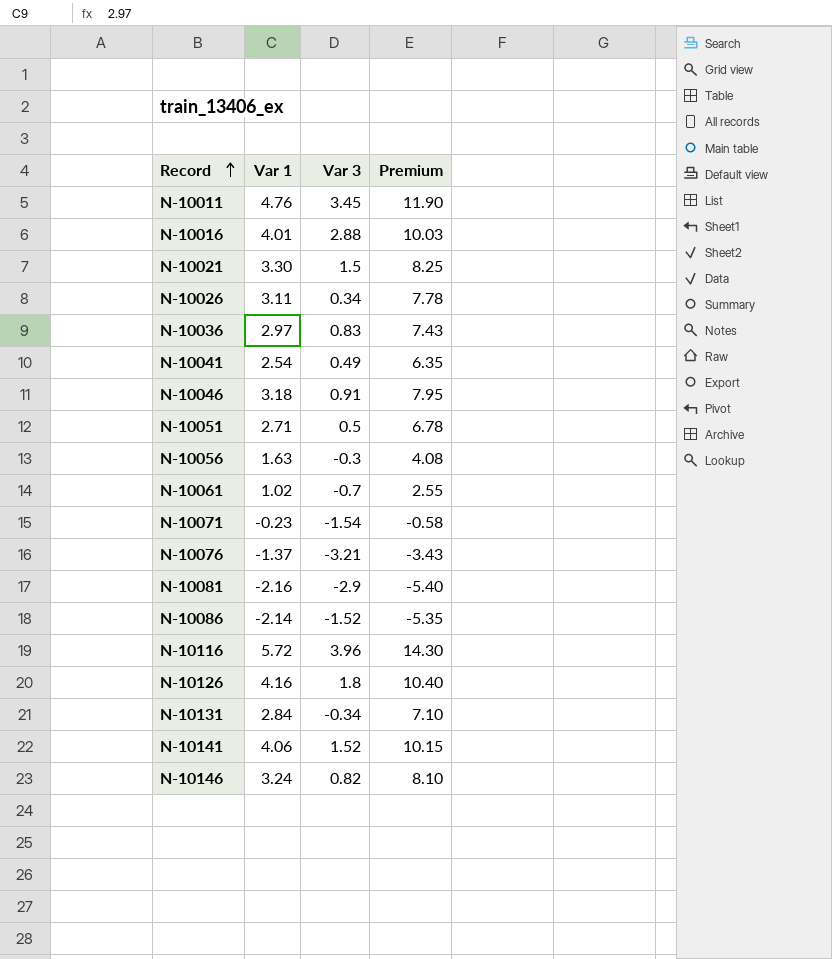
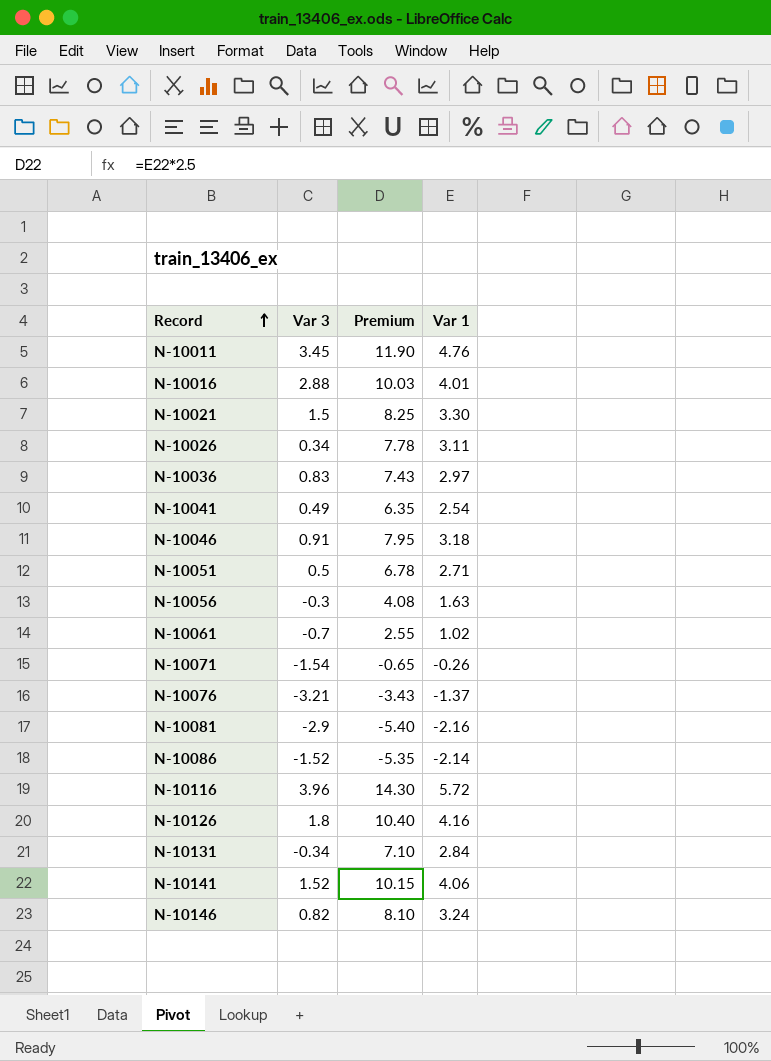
column Var 1 | position: 2 -> 4
N-10071 | Premium: -0.58 -> -0.65
N-10071 | Var 1: -0.23 -> -0.26

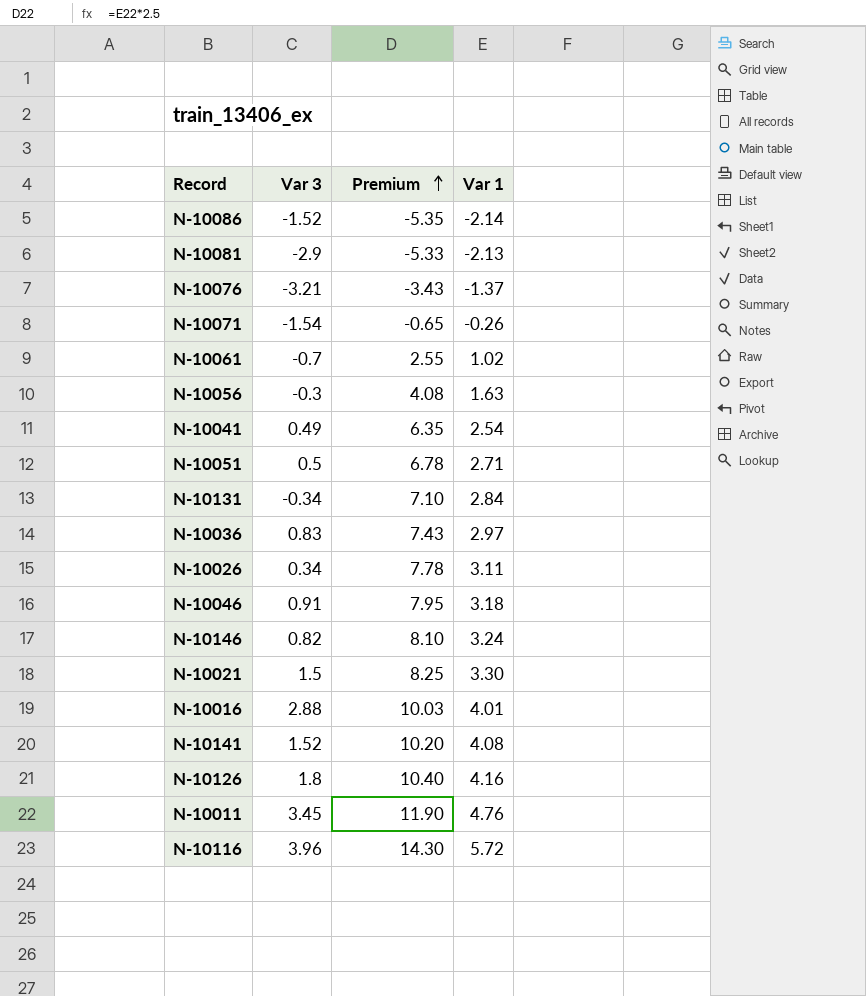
row order: Record ascending -> Premium ascending
N-10081 | Premium: -5.40 -> -5.33
N-10081 | Var 1: -2.16 -> -2.13
N-10141 | Premium: 10.15 -> 10.20
N-10141 | Var 1: 4.06 -> 4.08

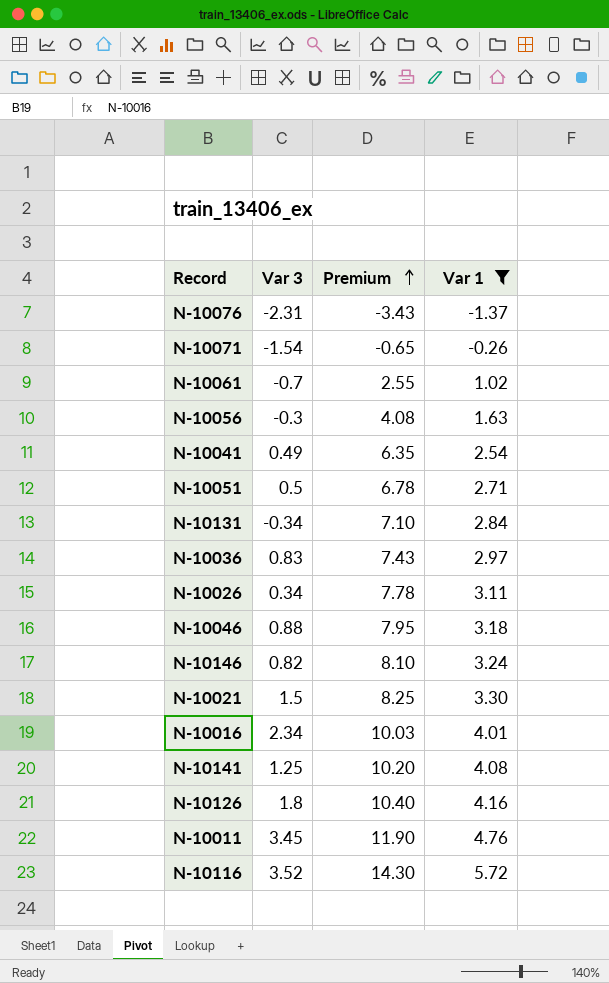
filter: none -> Var 1 >= -1.37
N-10076 | Var 3: -3.21 -> -2.31
N-10046 | Var 3: 0.91 -> 0.88
N-10016 | Var 3: 2.88 -> 2.34
N-10141 | Var 3: 1.52 -> 1.25
N-10116 | Var 3: 3.96 -> 3.52

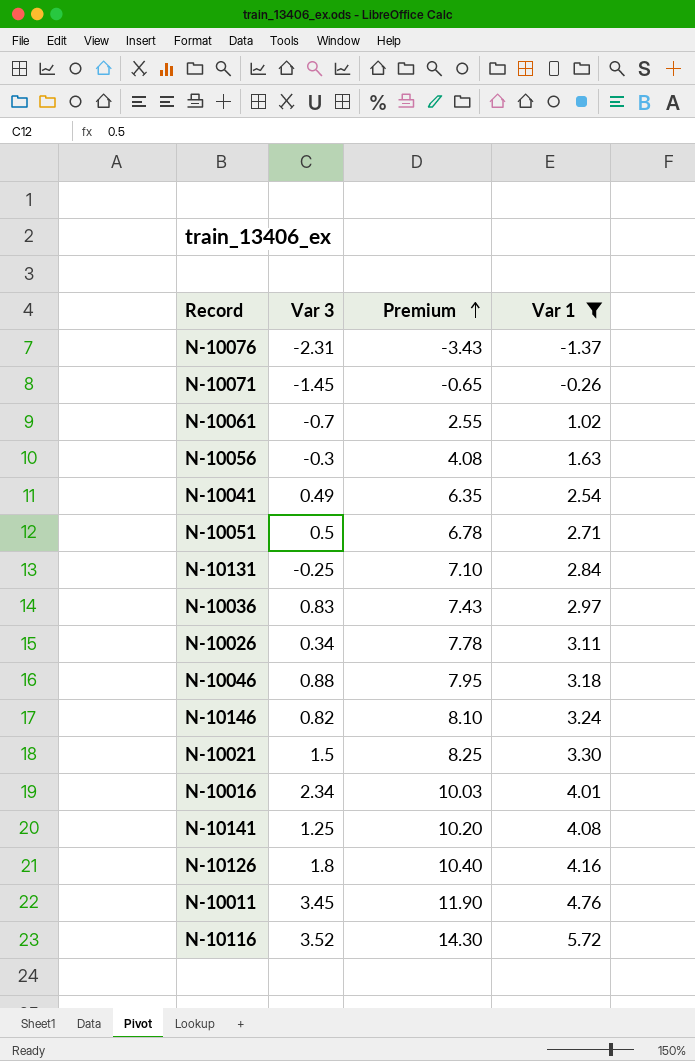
N-10071 | Var 3: -1.54 -> -1.45
N-10131 | Var 3: -0.34 -> -0.25

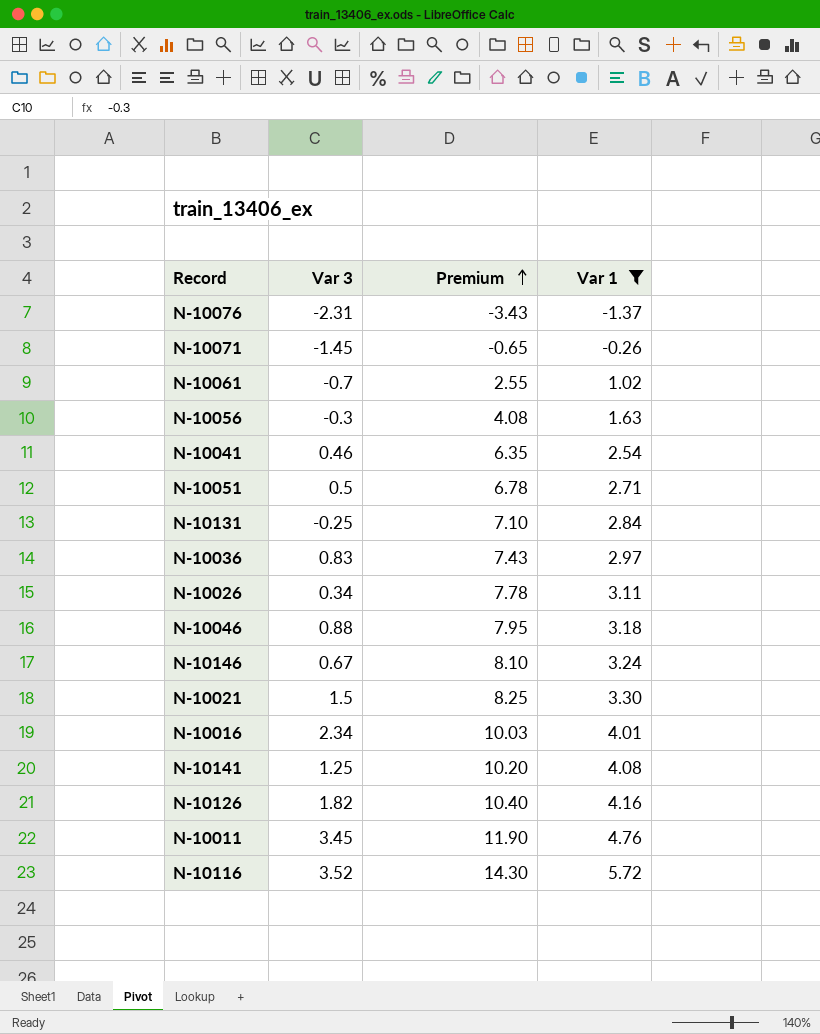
N-10041 | Var 3: 0.49 -> 0.46
N-10146 | Var 3: 0.82 -> 0.67
N-10126 | Var 3: 1.8 -> 1.82

